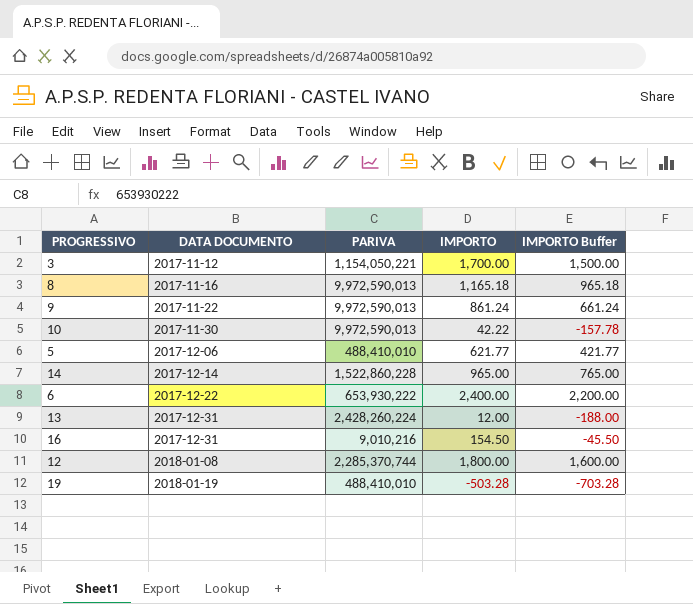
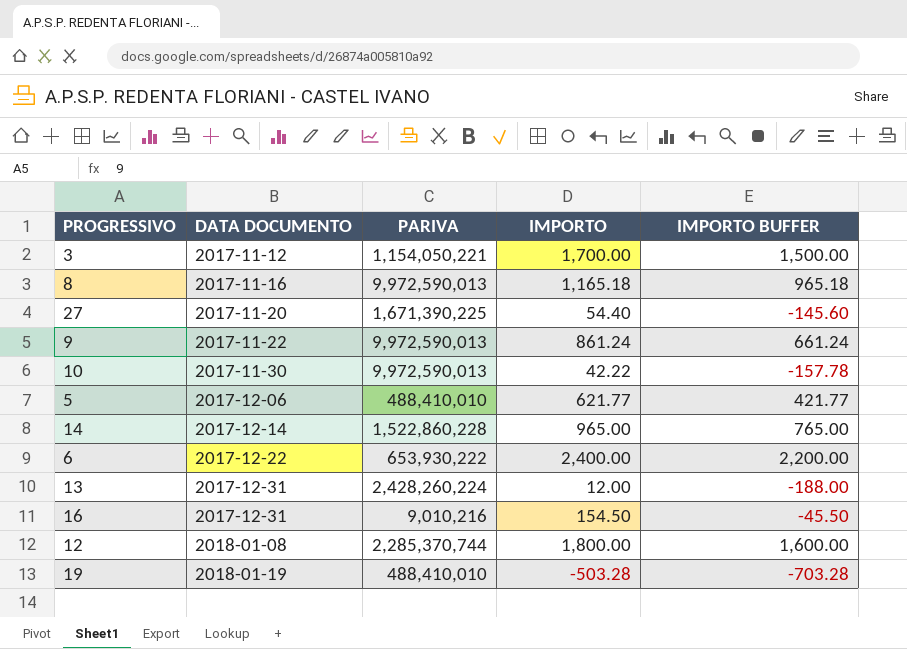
column name: IMPORTO Buffer -> IMPORTO BUFFER
row 27: none -> 2017-11-20 | 1,671,390,225 | 54.40 | -145.60

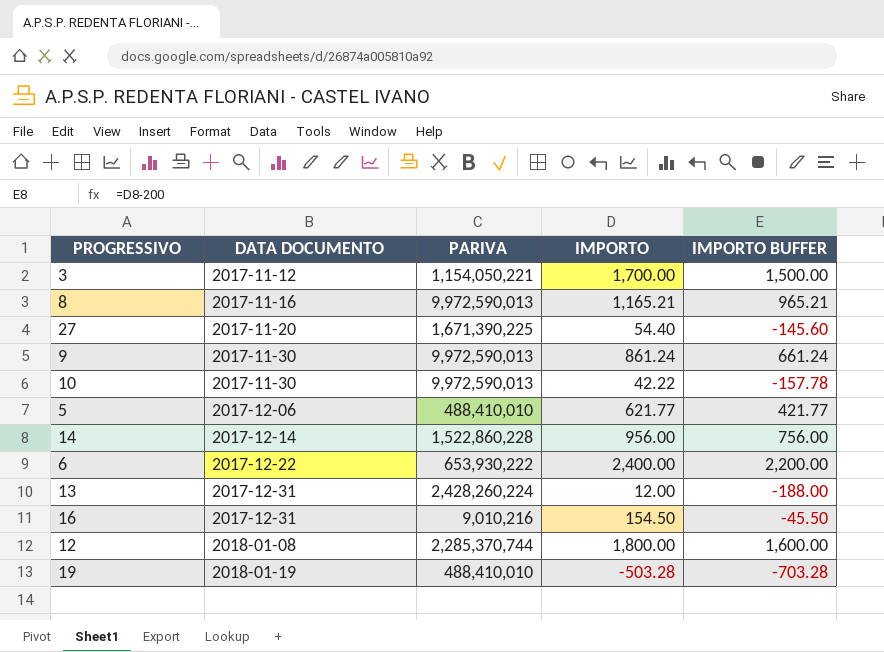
8 | IMPORTO: 1,165.18 -> 1,165.21
8 | IMPORTO BUFFER: 965.18 -> 965.21
9 | DATA DOCUMENTO: 2017-11-22 -> 2017-11-30
14 | IMPORTO: 965.00 -> 956.00
14 | IMPORTO BUFFER: 765.00 -> 756.00

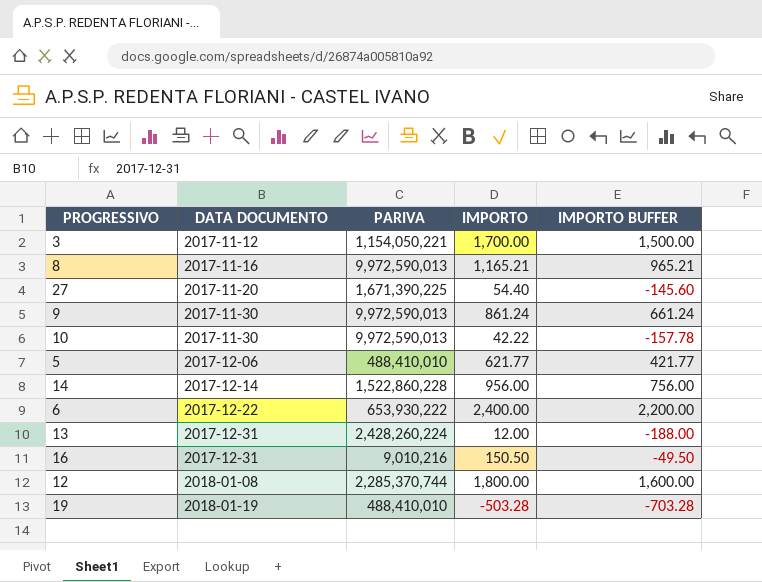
16 | IMPORTO: 154.50 -> 150.50
16 | IMPORTO BUFFER: -45.50 -> -49.50

